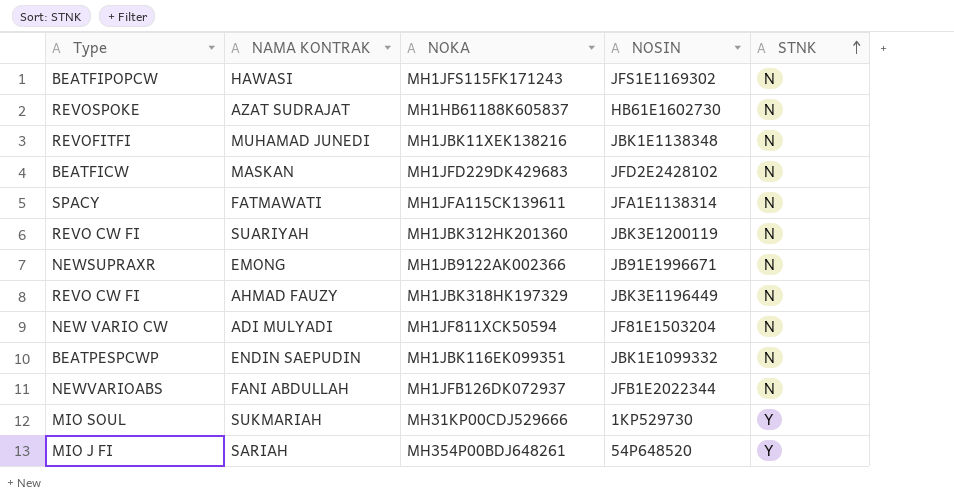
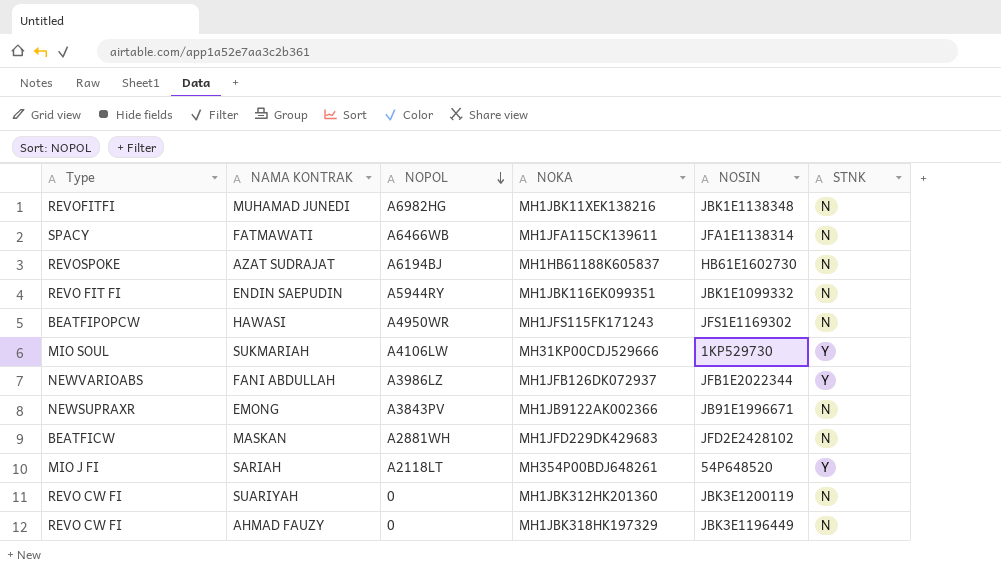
row order: STNK ascending -> NOPOL descending
column NOPOL | position: none -> 3
row ADI MULYADI: NEW VARIO CW | MH1JF811XCK50594 | JF81E1503204 | N -> none
ENDIN SAEPUDIN | Type: BEATPESPCWP -> REVO FIT FI
FANI ABDULLAH | STNK: N -> Y

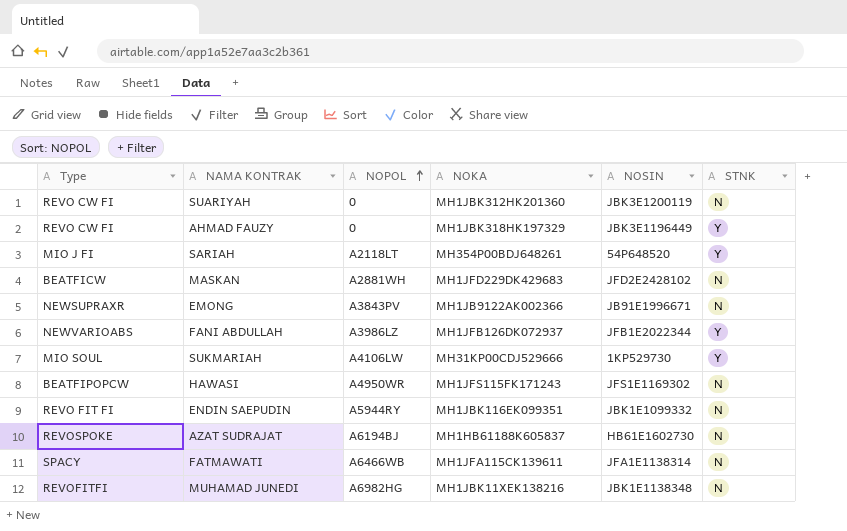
row order: NOPOL descending -> NOPOL ascending
AHMAD FAUZY | STNK: N -> Y

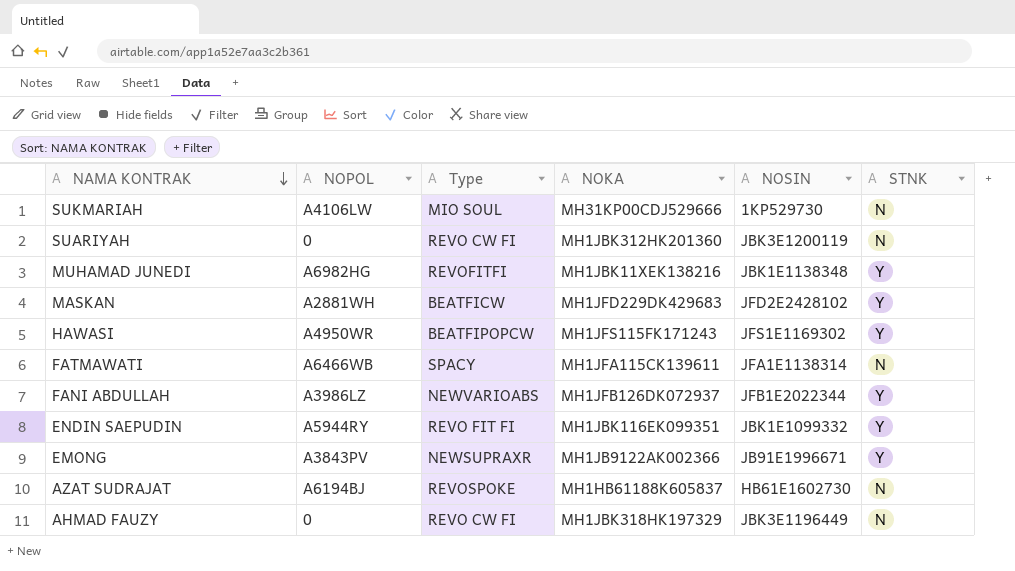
row order: NOPOL ascending -> NAMA KONTRAK descending
column Type | position: 1 -> 3
row SARIAH: MIO J FI | A2118LT | MH354P00BDJ648261 | 54P648520 | Y -> none
SUKMARIAH | STNK: Y -> N
MUHAMAD JUNEDI | STNK: N -> Y
MASKAN | STNK: N -> Y
HAWASI | STNK: N -> Y
ENDIN SAEPUDIN | STNK: N -> Y
EMONG | STNK: N -> Y
AHMAD FAUZY | STNK: Y -> N

